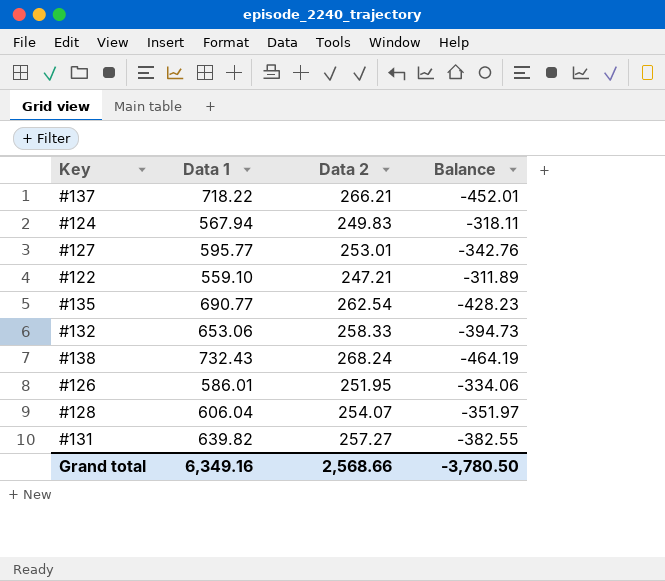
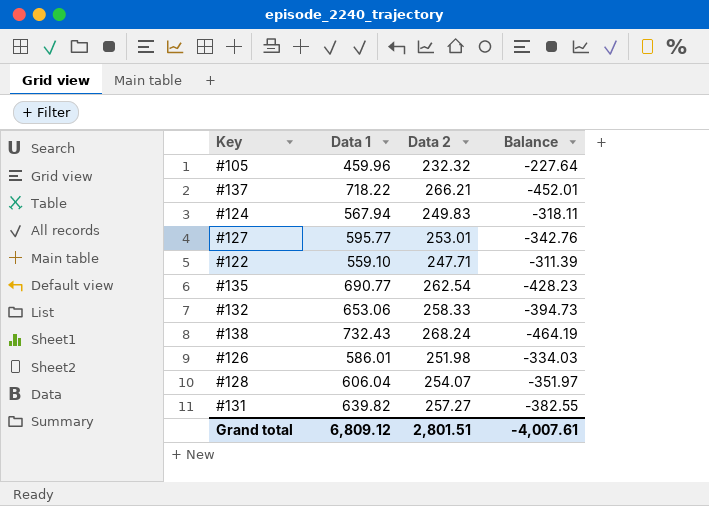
row #105: none -> 459.96 | 232.32 | -227.64
#122 | Data 2: 247.21 -> 247.71
#122 | Balance: -311.89 -> -311.39
#126 | Data 2: 251.95 -> 251.98
#126 | Balance: -334.06 -> -334.03
Grand total | Data 1: 6,349.16 -> 6,809.12
Grand total | Data 2: 2,568.66 -> 2,801.51
Grand total | Balance: -3,780.50 -> -4,007.61

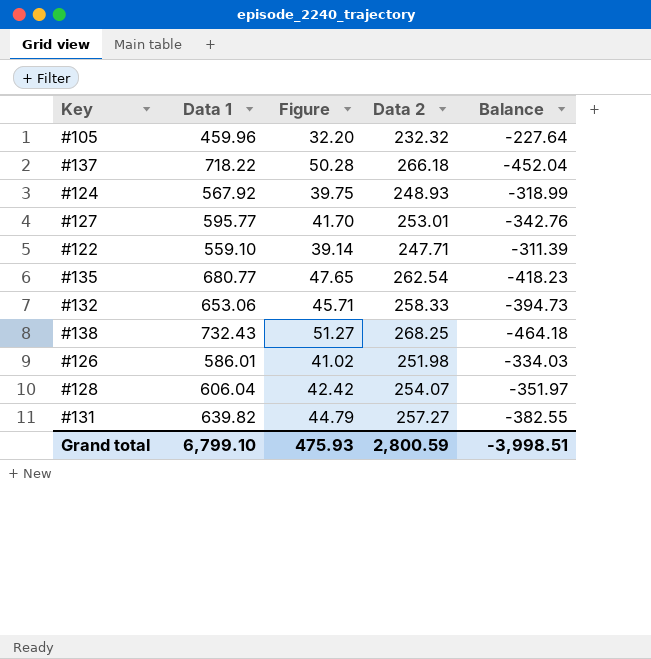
column Figure | formula: none -> [Data 1] * 0.07
#137 | Data 2: 266.21 -> 266.18
#137 | Balance: -452.01 -> -452.04
#124 | Data 1: 567.94 -> 567.92
#124 | Data 2: 249.83 -> 248.93
#124 | Balance: -318.11 -> -318.99
#135 | Data 1: 690.77 -> 680.77
#135 | Balance: -428.23 -> -418.23
#138 | Data 2: 268.24 -> 268.25
#138 | Balance: -464.19 -> -464.18
Grand total | Data 1: 6,809.12 -> 6,799.10
Grand total | Data 2: 2,801.51 -> 2,800.59
Grand total | Balance: -4,007.61 -> -3,998.51

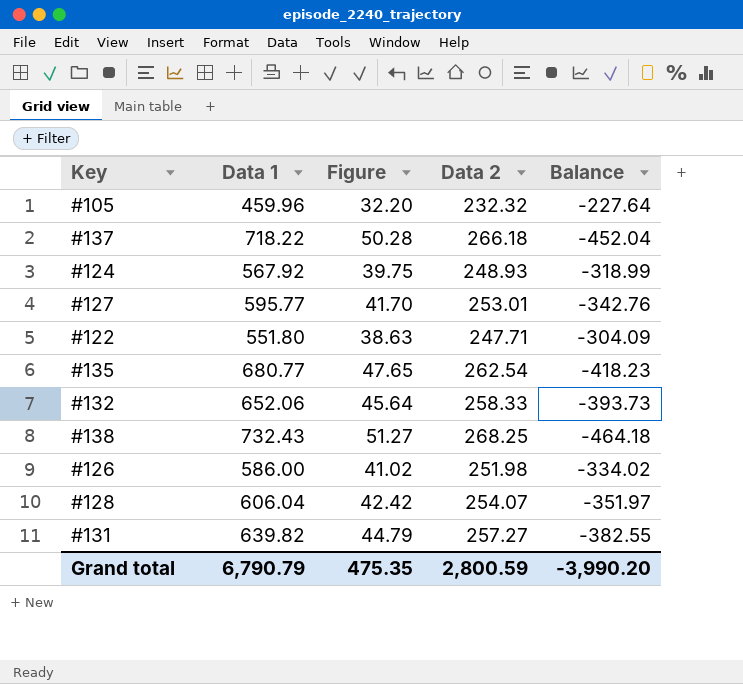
#122 | Data 1: 559.10 -> 551.80
#122 | Figure: 39.14 -> 38.63
#122 | Balance: -311.39 -> -304.09
#132 | Data 1: 653.06 -> 652.06
#132 | Figure: 45.71 -> 45.64
#132 | Balance: -394.73 -> -393.73
#126 | Data 1: 586.01 -> 586.00
#126 | Balance: -334.03 -> -334.02
Grand total | Data 1: 6,799.10 -> 6,790.79
Grand total | Figure: 475.93 -> 475.35
Grand total | Balance: -3,998.51 -> -3,990.20

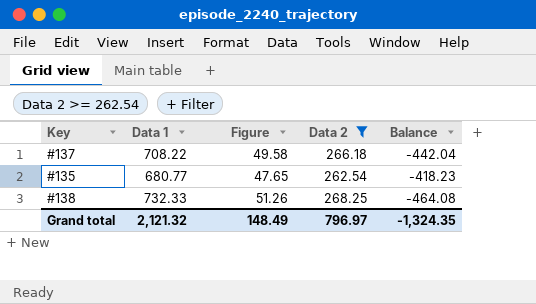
filter: none -> Data 2 >= 262.54
#137 | Data 1: 718.22 -> 708.22
#137 | Figure: 50.28 -> 49.58
#137 | Balance: -452.04 -> -442.04
#138 | Data 1: 732.43 -> 732.33
#138 | Figure: 51.27 -> 51.26
#138 | Balance: -464.18 -> -464.08
Grand total | Data 1: 6,790.79 -> 2,121.32
Grand total | Figure: 475.35 -> 148.49
Grand total | Data 2: 2,800.59 -> 796.97
Grand total | Balance: -3,990.20 -> -1,324.35

